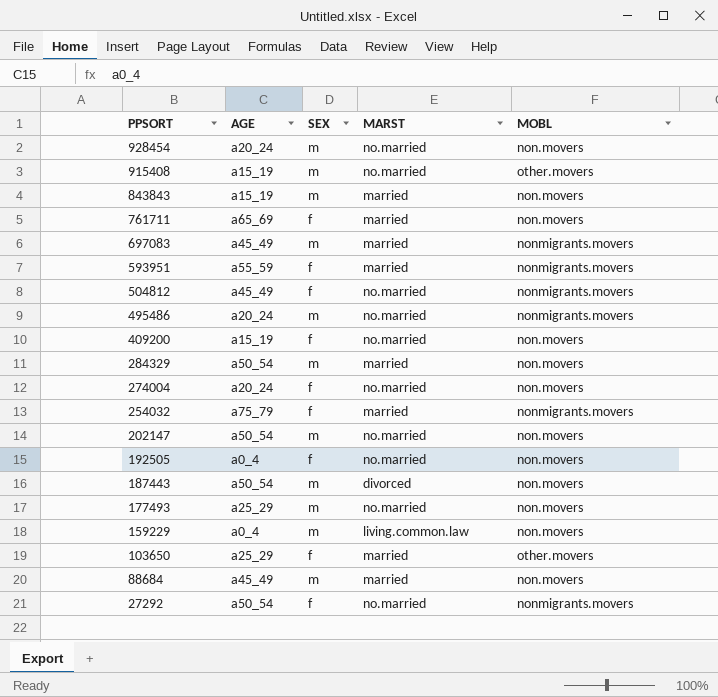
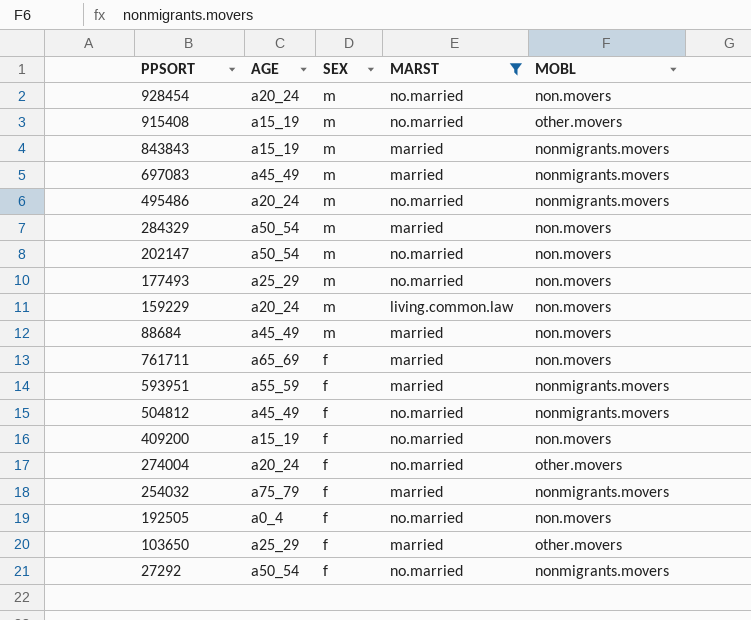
filter: none -> MARST != divorced
row order: PPSORT descending -> SEX descending
843843 | MOBL: non.movers -> nonmigrants.movers
159229 | AGE: a0_4 -> a20_24
274004 | MOBL: non.movers -> other.movers

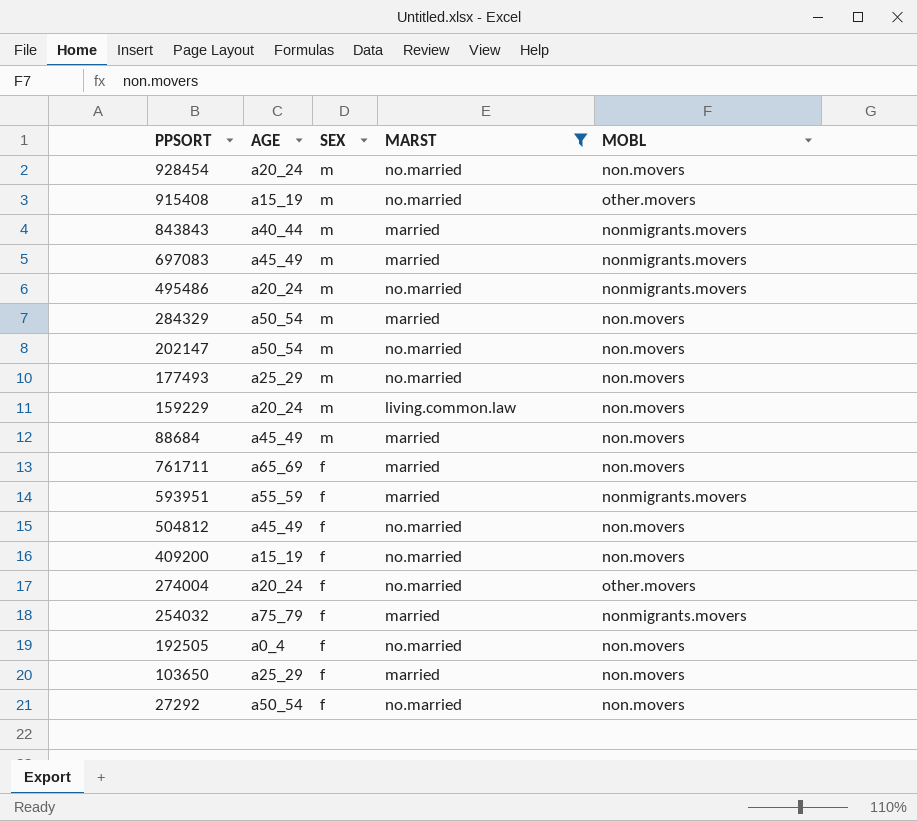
843843 | AGE: a15_19 -> a40_44
504812 | MOBL: nonmigrants.movers -> non.movers
103650 | MOBL: other.movers -> non.movers
27292 | MOBL: nonmigrants.movers -> non.movers

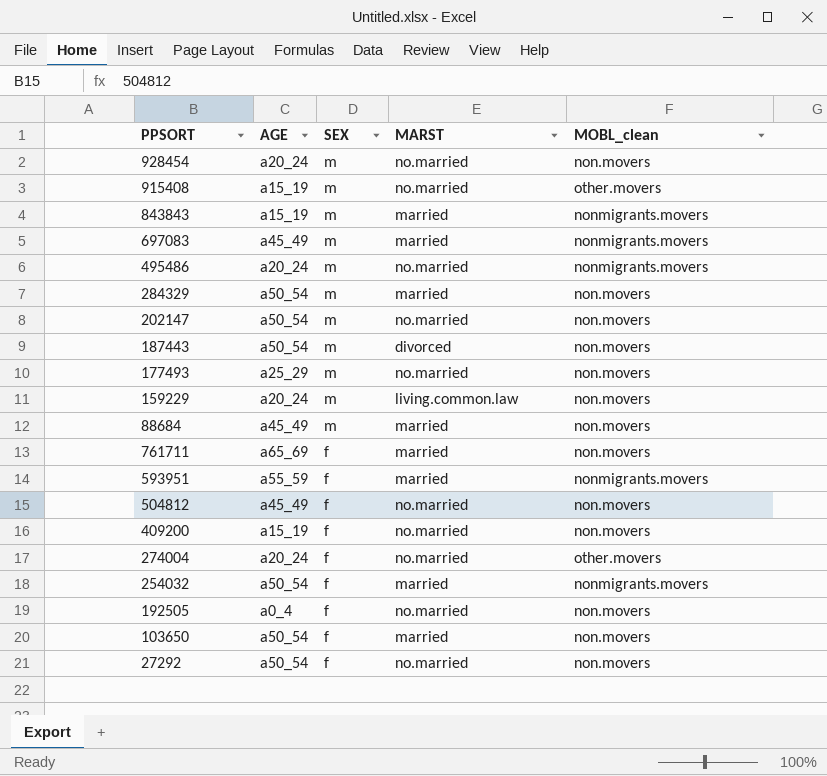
filter: MARST != divorced -> none
column name: MOBL -> MOBL_clean
843843 | AGE: a40_44 -> a15_19
254032 | AGE: a75_79 -> a50_54
103650 | AGE: a25_29 -> a50_54

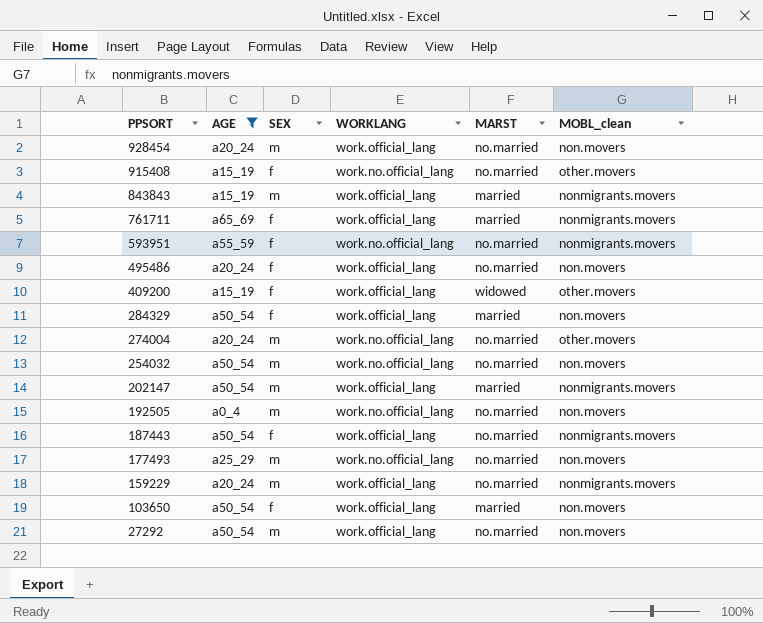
filter: none -> AGE != a45_49
row order: SEX descending -> PPSORT descending
column WORKLANG | position: none -> 4
915408 | SEX: m -> f
761711 | MOBL_clean: non.movers -> nonmigrants.movers
593951 | MARST: married -> no.married
495486 | SEX: m -> f
495486 | MOBL_clean: nonmigrants.movers -> non.movers
409200 | MARST: no.married -> widowed
409200 | MOBL_clean: non.movers -> other.movers
284329 | SEX: m -> f
274004 | SEX: f -> m
254032 | SEX: f -> m
254032 | MARST: married -> no.married
254032 | MOBL_clean: nonmigrants.movers -> non.movers
202147 | MARST: no.married -> married
202147 | MOBL_clean: non.movers -> nonmigrants.movers
192505 | SEX: f -> m
187443 | SEX: m -> f
187443 | MARST: divorced -> no.married
187443 | MOBL_clean: non.movers -> nonmigrants.movers
159229 | MARST: living.common.law -> no.married
159229 | MOBL_clean: non.movers -> nonmigrants.movers
27292 | SEX: f -> m

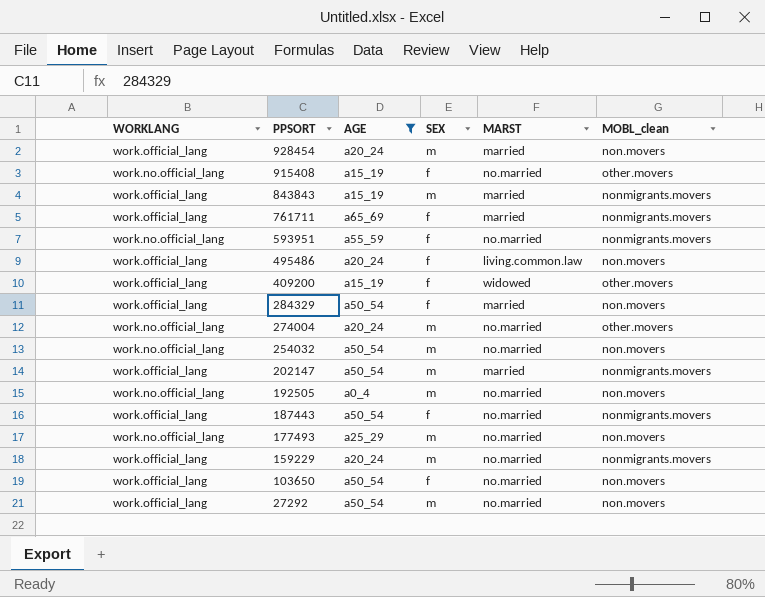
column WORKLANG | position: 4 -> 1
928454 | MARST: no.married -> married
495486 | MARST: no.married -> living.common.law
103650 | MARST: married -> no.married

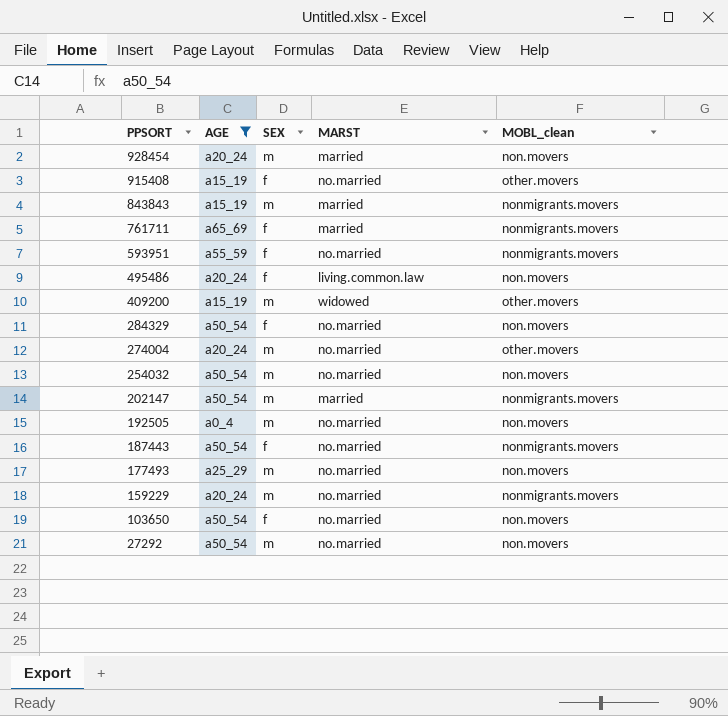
column WORKLANG | position: 1 -> none
409200 | SEX: f -> m
284329 | MARST: married -> no.married

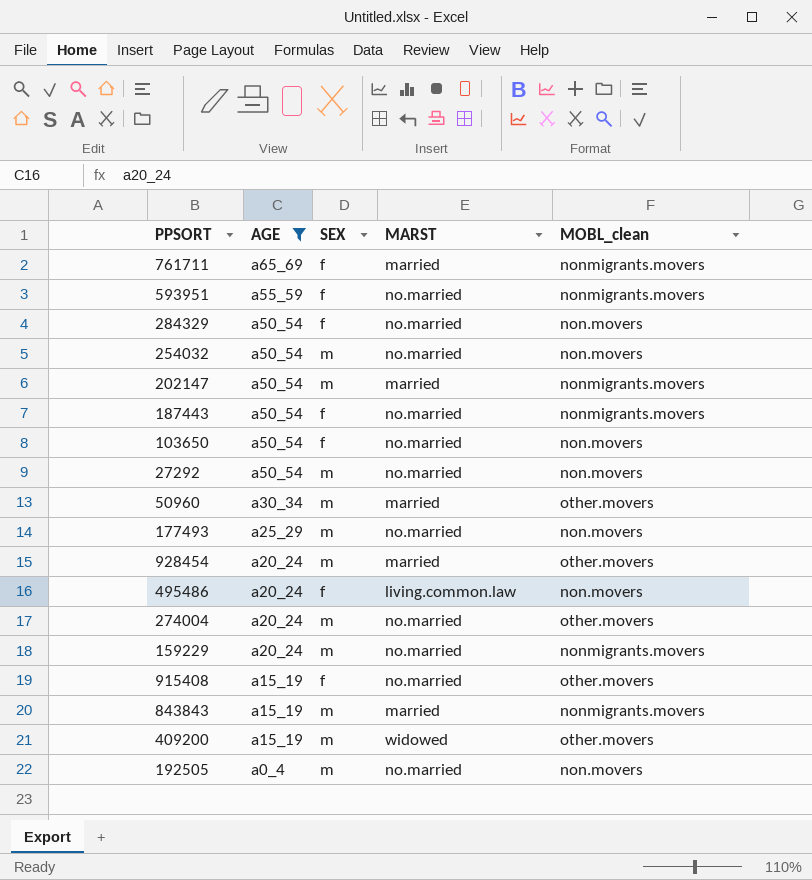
row order: PPSORT descending -> AGE descending
row 50960: none -> a30_34 | m | married | other.movers
928454 | MOBL_clean: non.movers -> other.movers

